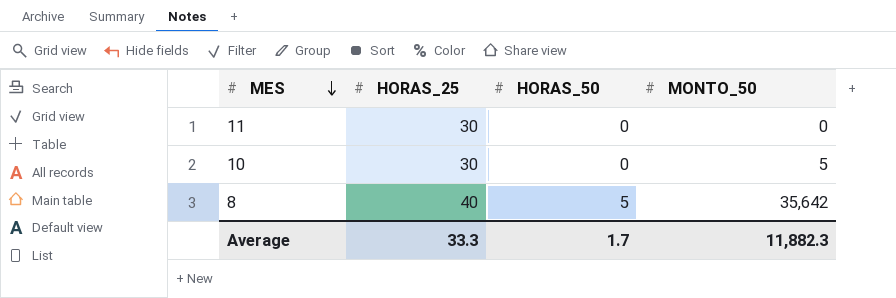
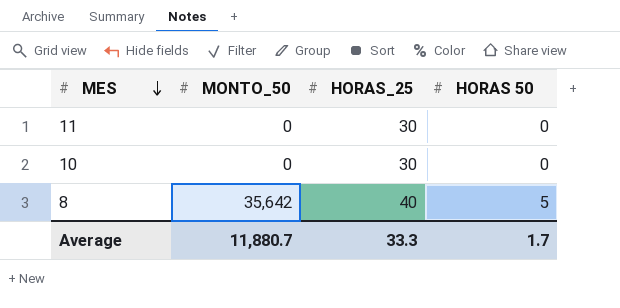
column MONTO_50 | position: 4 -> 2
column name: HORAS_50 -> HORAS 50
10 | MONTO_50: 5 -> 0
Average | MONTO_50: 11,882.3 -> 11,880.7

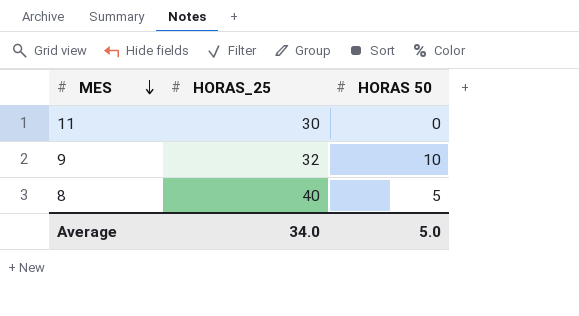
column MONTO_50 | position: 2 -> none
row 10: 0 | 30 | 0 -> none
row 9: none -> 32 | 10
Average | HORAS_25: 33.3 -> 34.0
Average | HORAS 50: 1.7 -> 5.0

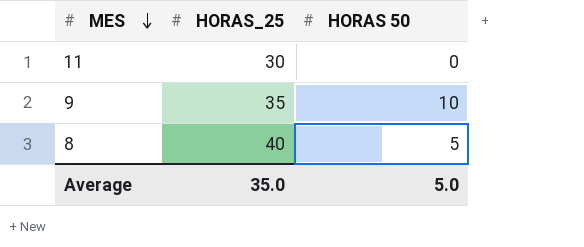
9 | HORAS_25: 32 -> 35
Average | HORAS_25: 34.0 -> 35.0

